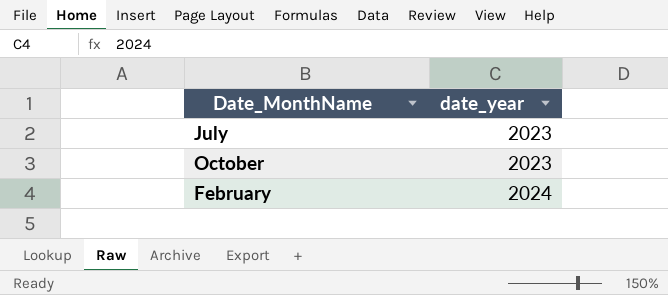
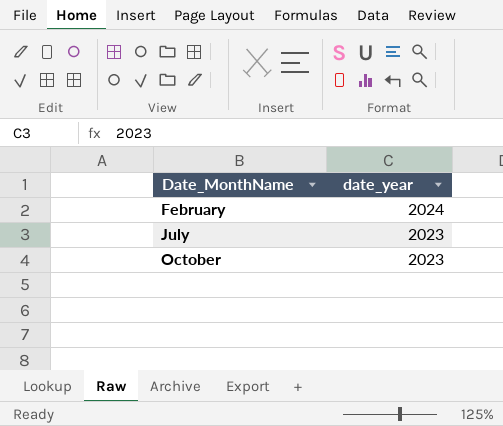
row order: date_year ascending -> Date_MonthName ascending

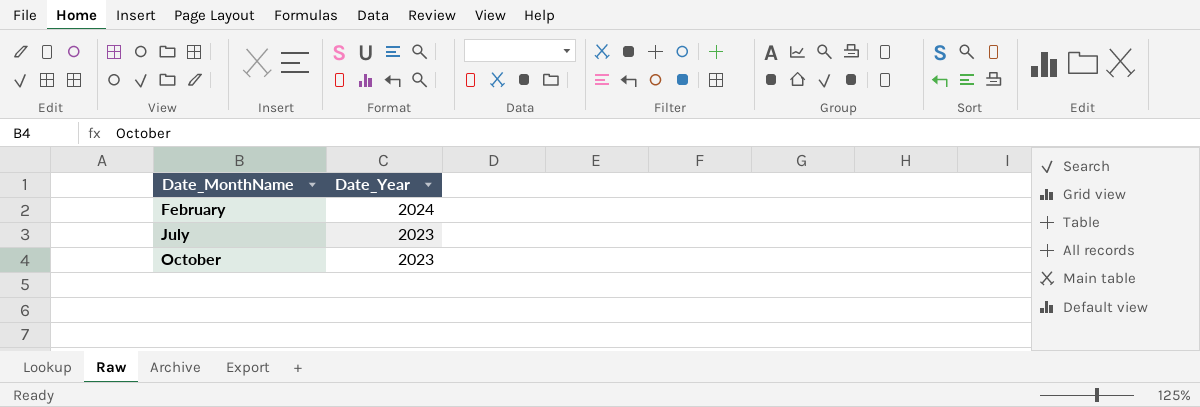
column name: date_year -> Date_Year

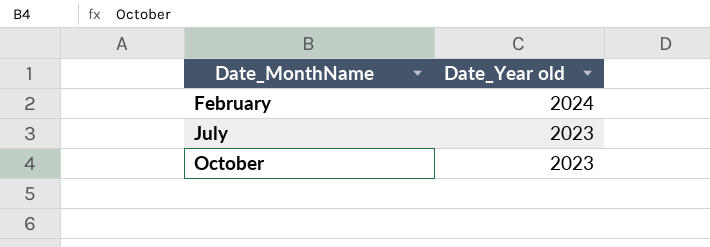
column name: Date_Year -> Date_Year old

